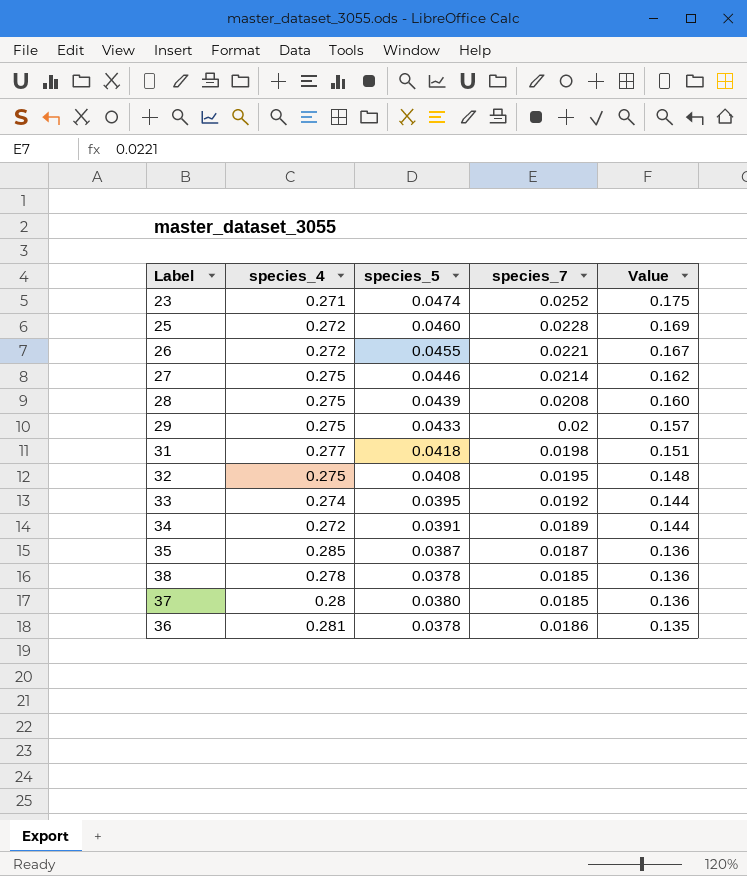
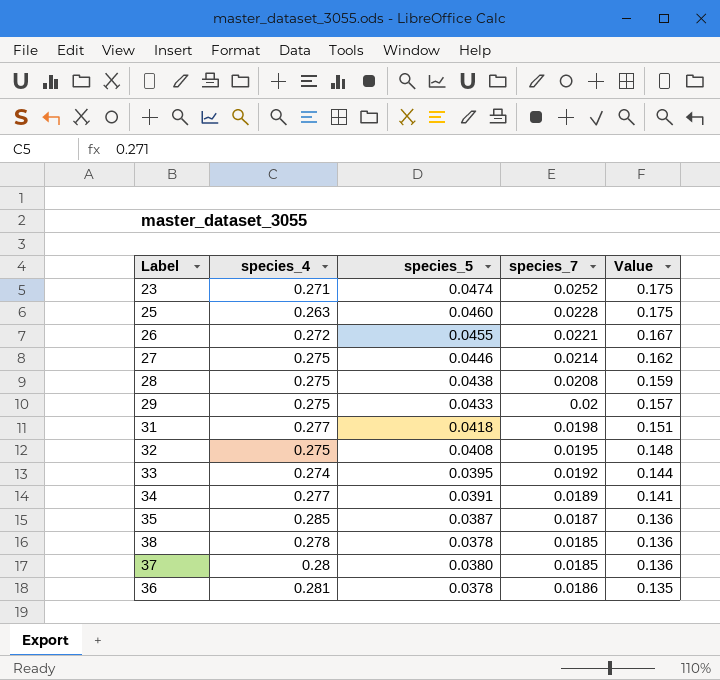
25 | species_4: 0.272 -> 0.263
25 | Value: 0.169 -> 0.175
28 | species_5: 0.0439 -> 0.0438
28 | Value: 0.160 -> 0.159
34 | species_4: 0.272 -> 0.277
34 | Value: 0.144 -> 0.141

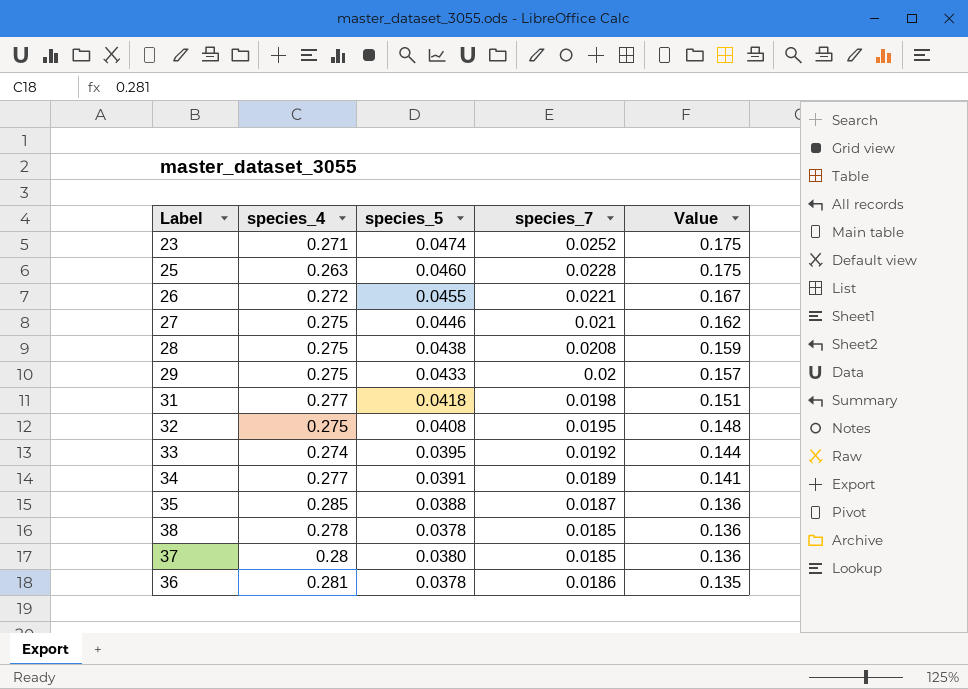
27 | species_7: 0.0214 -> 0.021
35 | species_5: 0.0387 -> 0.0388

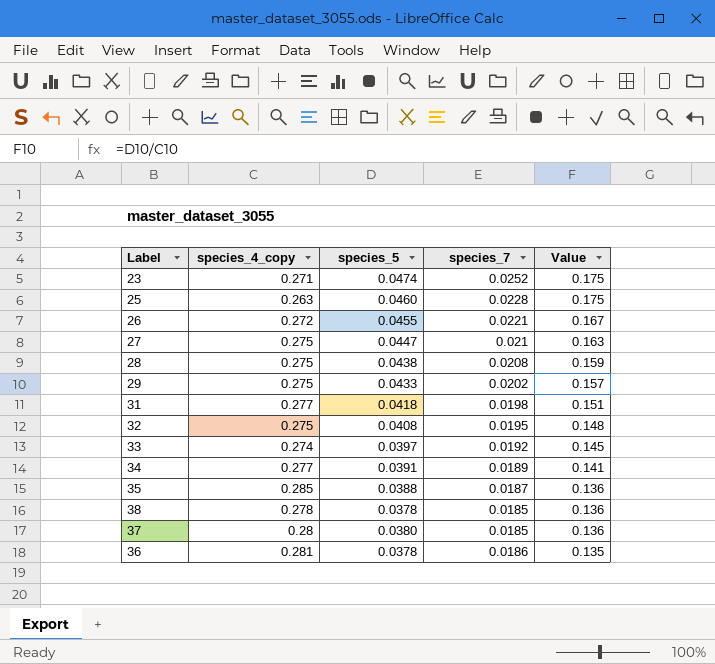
column name: species_4 -> species_4_copy
27 | species_5: 0.0446 -> 0.0447
27 | Value: 0.162 -> 0.163
29 | species_7: 0.02 -> 0.0202
33 | species_5: 0.0395 -> 0.0397
33 | Value: 0.144 -> 0.145

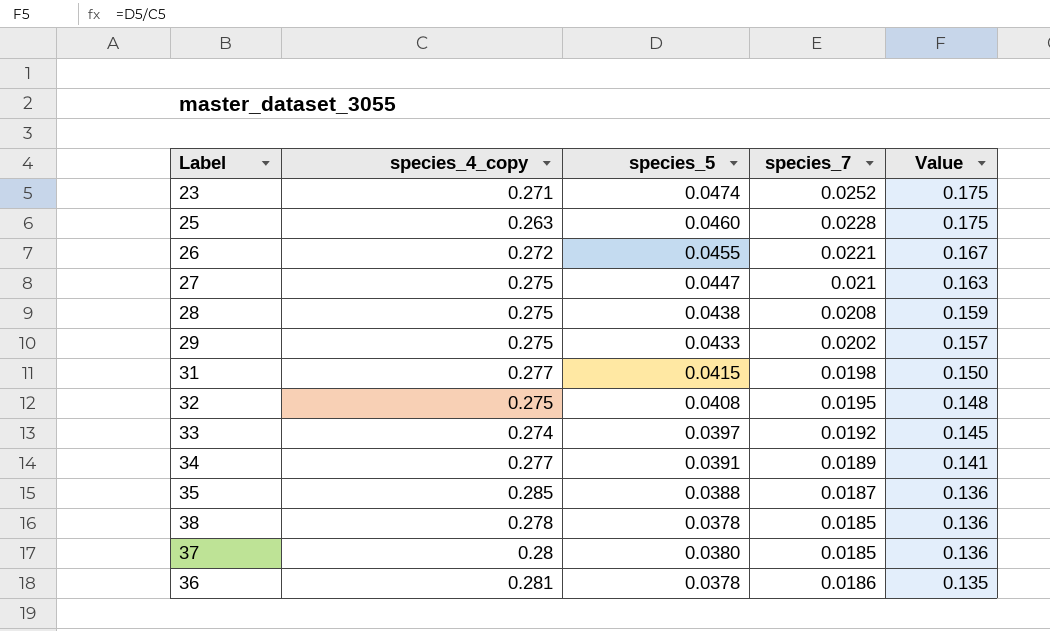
31 | species_5: 0.0418 -> 0.0415
31 | Value: 0.151 -> 0.150

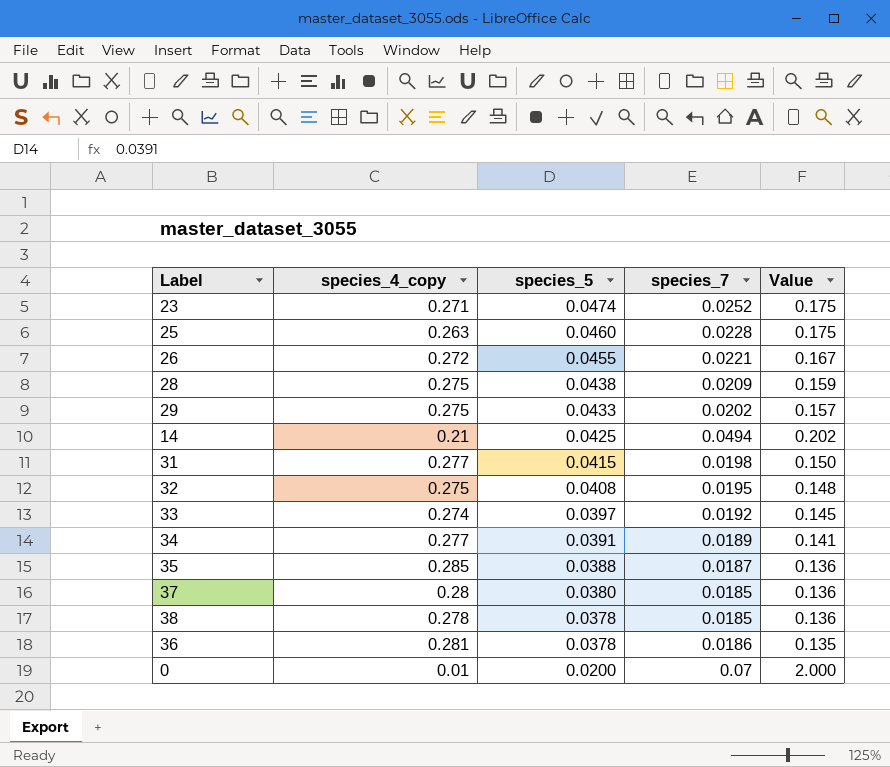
row order: Value descending -> species_5 descending
row 27: 0.275 | 0.0447 | 0.021 | 0.163 -> none
28 | species_7: 0.0208 -> 0.0209
row 14: none -> 0.21 | 0.0425 | 0.0494 | 0.202
row 0: none -> 0.01 | 0.0200 | 0.07 | 2.000

